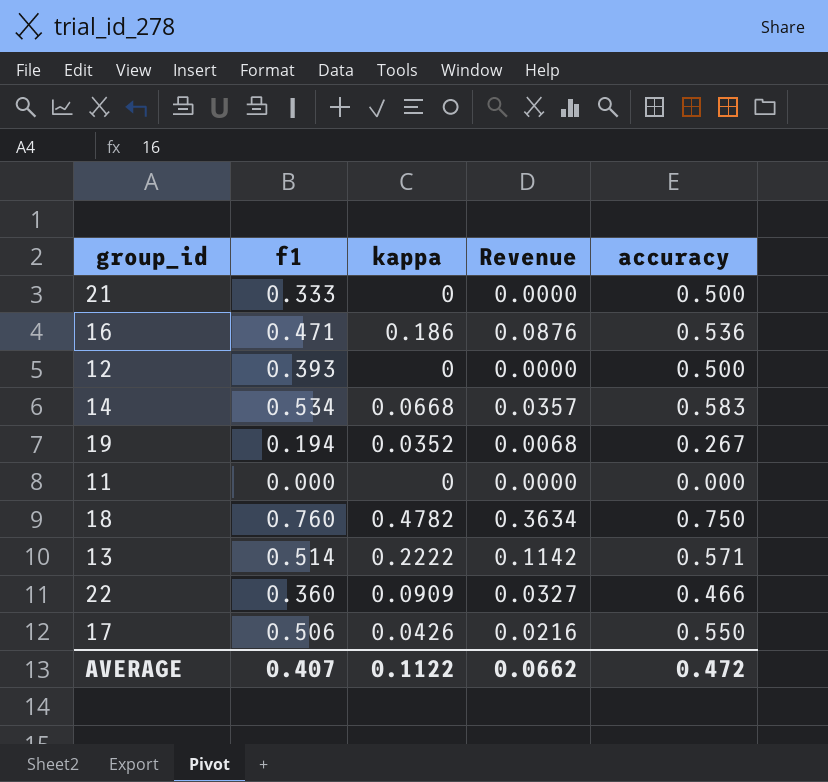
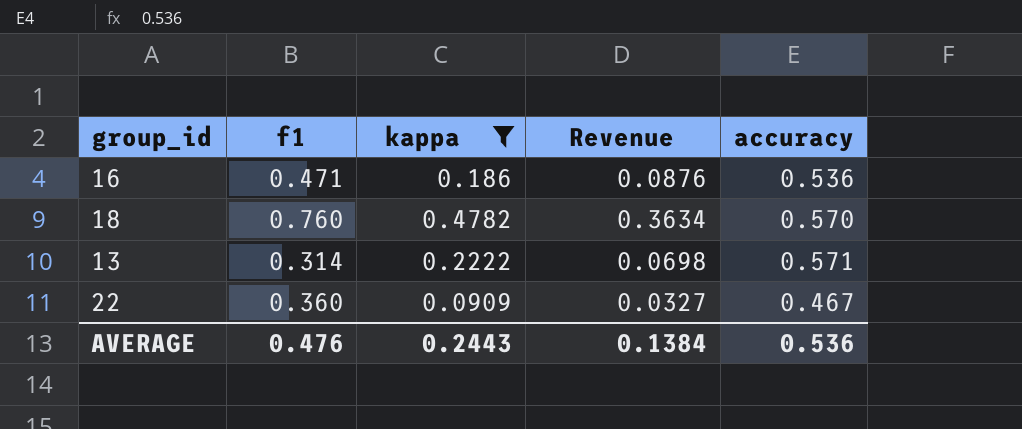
filter: none -> kappa >= 0.0909
18 | accuracy: 0.750 -> 0.570
13 | f1: 0.514 -> 0.314
13 | Revenue: 0.1142 -> 0.0698
22 | accuracy: 0.466 -> 0.467
AVERAGE | f1: 0.407 -> 0.476
AVERAGE | kappa: 0.1122 -> 0.2443
AVERAGE | Revenue: 0.0662 -> 0.1384
AVERAGE | accuracy: 0.472 -> 0.536

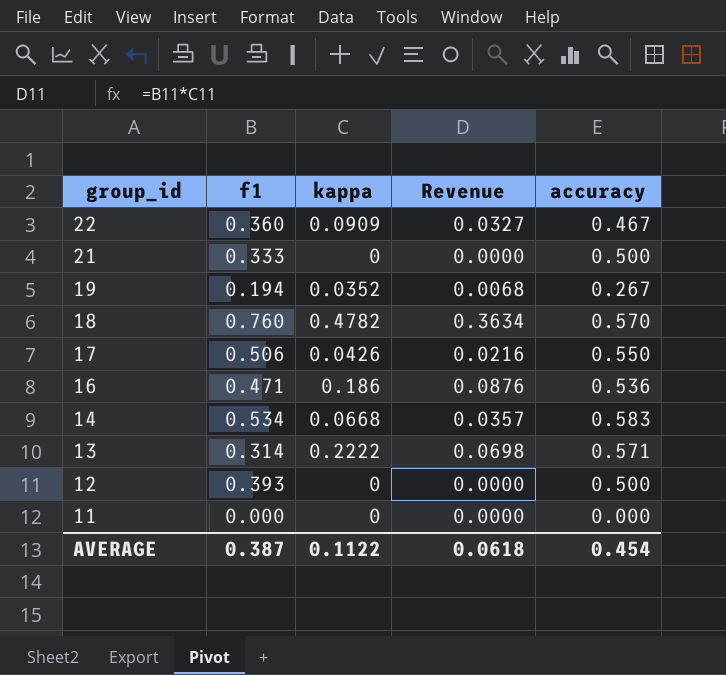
filter: kappa >= 0.0909 -> none
row order: none -> group_id descending
AVERAGE | f1: 0.476 -> 0.387
AVERAGE | kappa: 0.2443 -> 0.1122
AVERAGE | Revenue: 0.1384 -> 0.0618
AVERAGE | accuracy: 0.536 -> 0.454

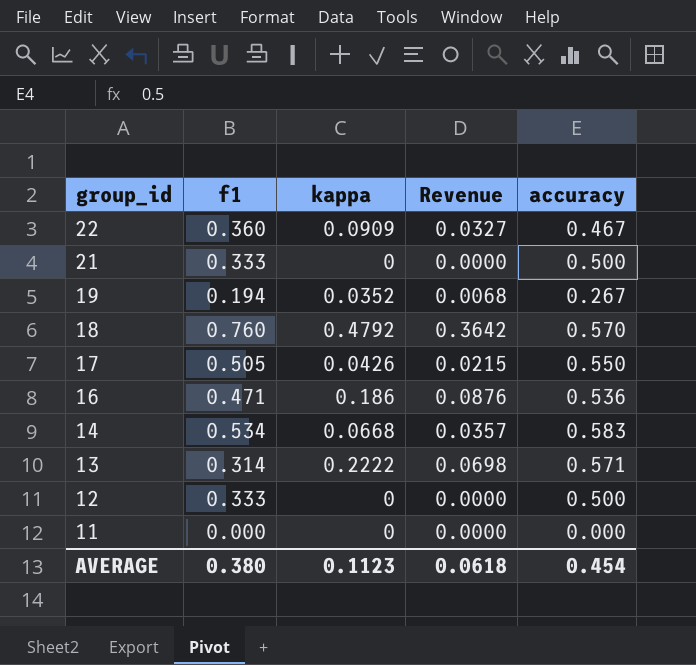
18 | kappa: 0.4782 -> 0.4792
18 | Revenue: 0.3634 -> 0.3642
17 | f1: 0.506 -> 0.505
17 | Revenue: 0.0216 -> 0.0215
12 | f1: 0.393 -> 0.333
AVERAGE | f1: 0.387 -> 0.380
AVERAGE | kappa: 0.1122 -> 0.1123

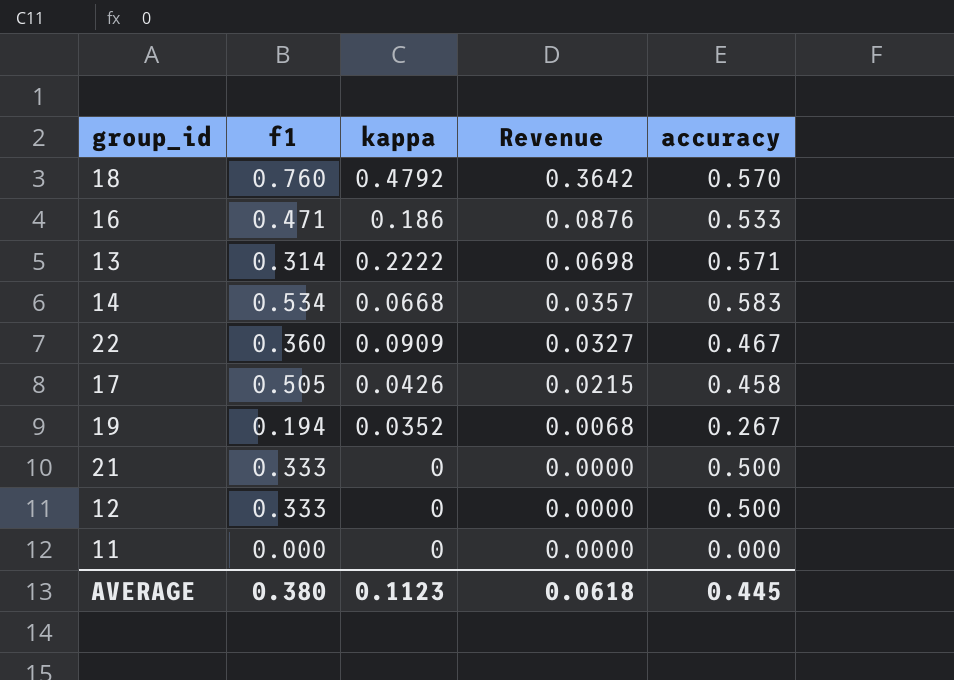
row order: group_id descending -> Revenue descending
16 | accuracy: 0.536 -> 0.533
17 | accuracy: 0.550 -> 0.458
AVERAGE | accuracy: 0.454 -> 0.445

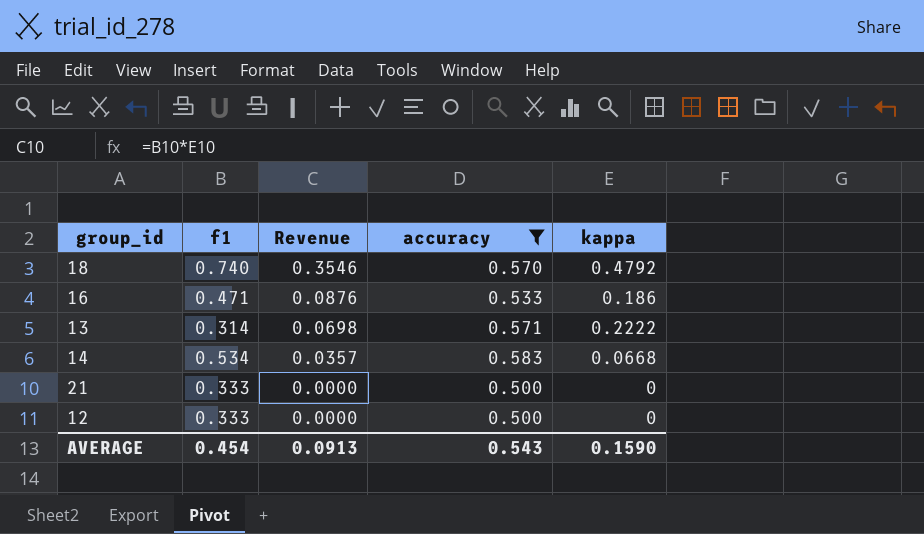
filter: none -> accuracy >= 0.500
column kappa | position: 3 -> 5
18 | f1: 0.760 -> 0.740
18 | Revenue: 0.3642 -> 0.3546
AVERAGE | f1: 0.380 -> 0.454
AVERAGE | Revenue: 0.0618 -> 0.0913
AVERAGE | accuracy: 0.445 -> 0.543
AVERAGE | kappa: 0.1123 -> 0.1590

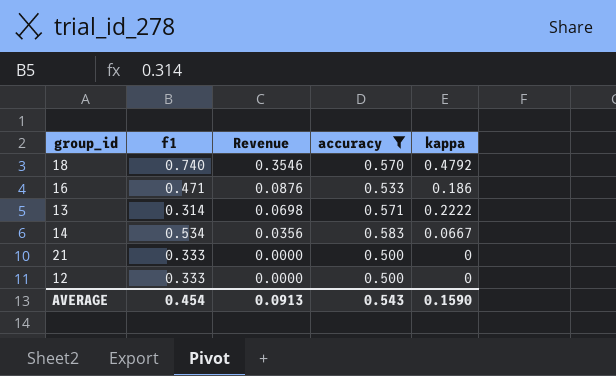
14 | Revenue: 0.0357 -> 0.0356
14 | kappa: 0.0668 -> 0.0667

